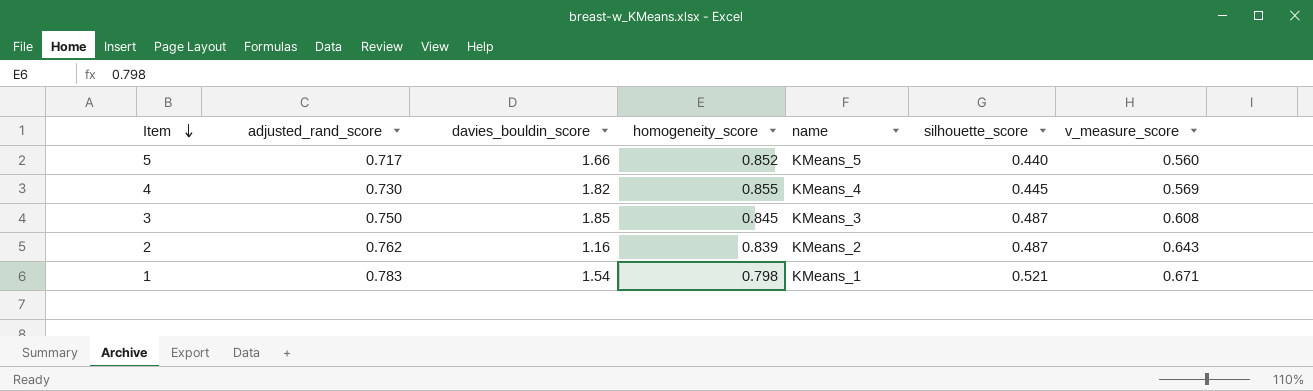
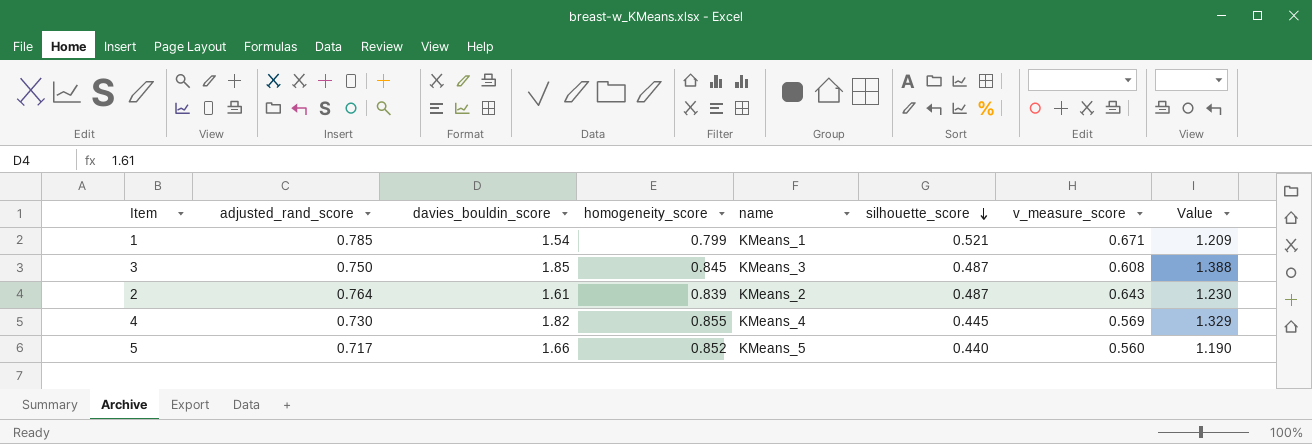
row order: Item descending -> silhouette_score descending
column Value | formula: none -> [adjusted_rand_score] * [davies_bouldin_score]
1 | adjusted_rand_score: 0.783 -> 0.785
1 | homogeneity_score: 0.798 -> 0.799
2 | adjusted_rand_score: 0.762 -> 0.764
2 | davies_bouldin_score: 1.16 -> 1.61

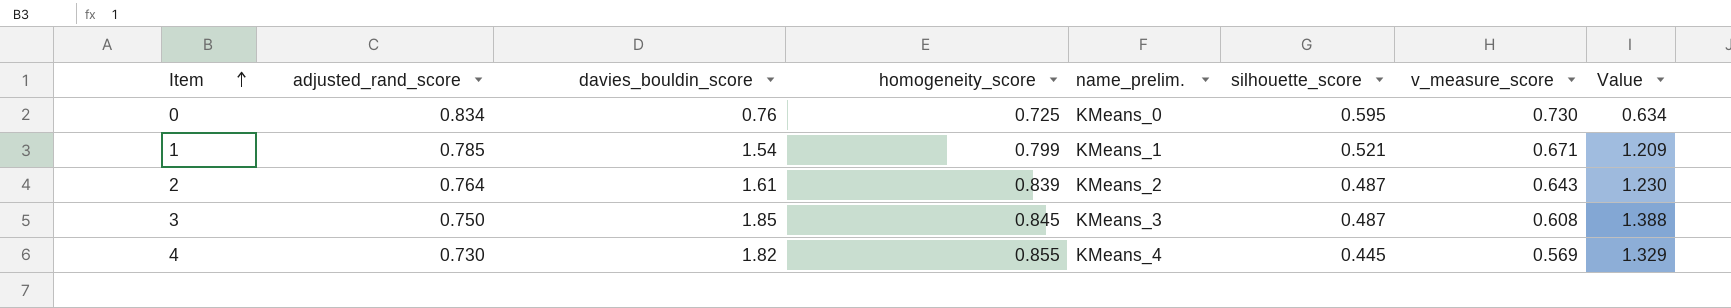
row order: silhouette_score descending -> Item ascending
column name: name -> name_prelim.
row 5: 0.717 | 1.66 | 0.852 | KMeans_5 | 0.440 | 0.560 | 1.190 -> none
row 0: none -> 0.834 | 0.76 | 0.725 | KMeans_0 | 0.595 | 0.730 | 0.634

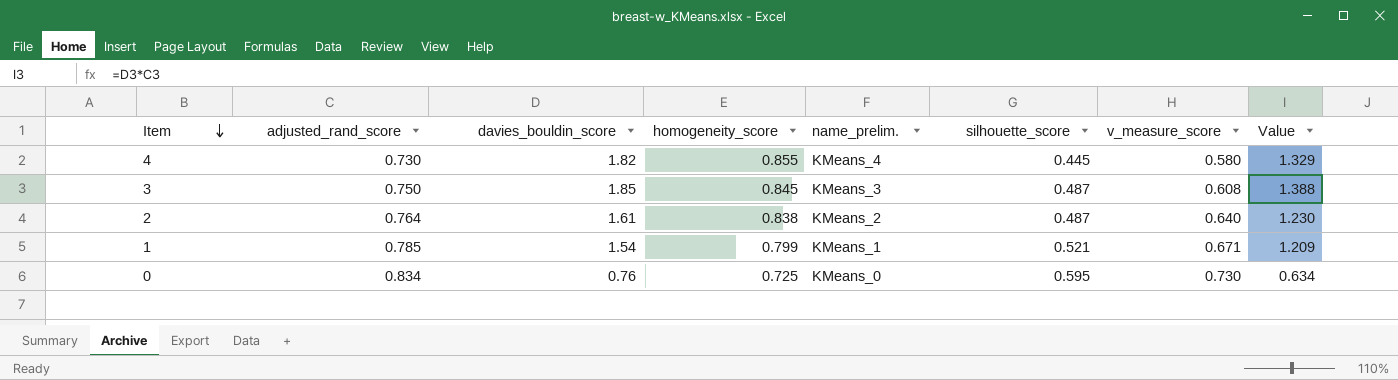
row order: Item ascending -> Item descending
4 | v_measure_score: 0.569 -> 0.580
2 | homogeneity_score: 0.839 -> 0.838
2 | v_measure_score: 0.643 -> 0.640

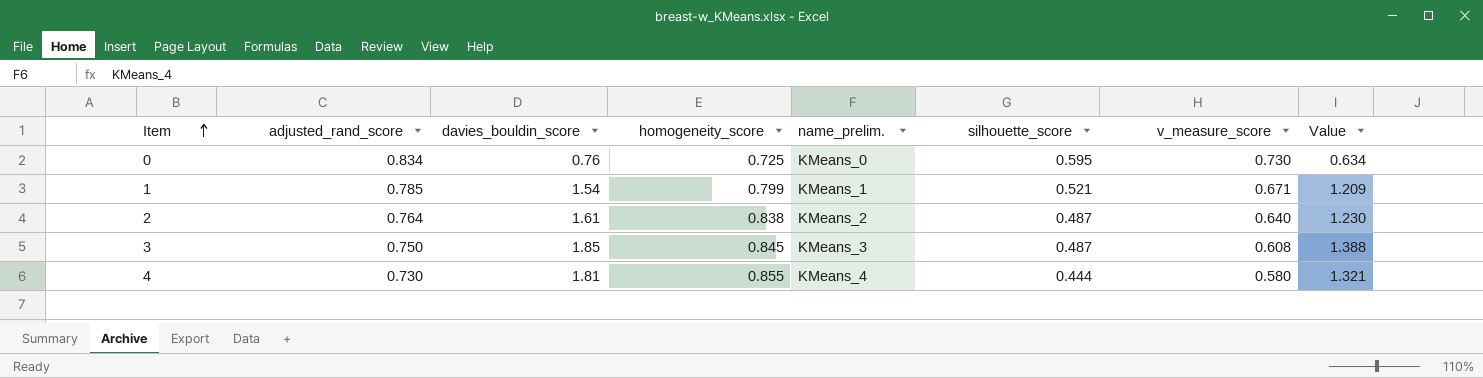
row order: Item descending -> Item ascending
4 | davies_bouldin_score: 1.82 -> 1.81
4 | silhouette_score: 0.445 -> 0.444
4 | Value: 1.329 -> 1.321

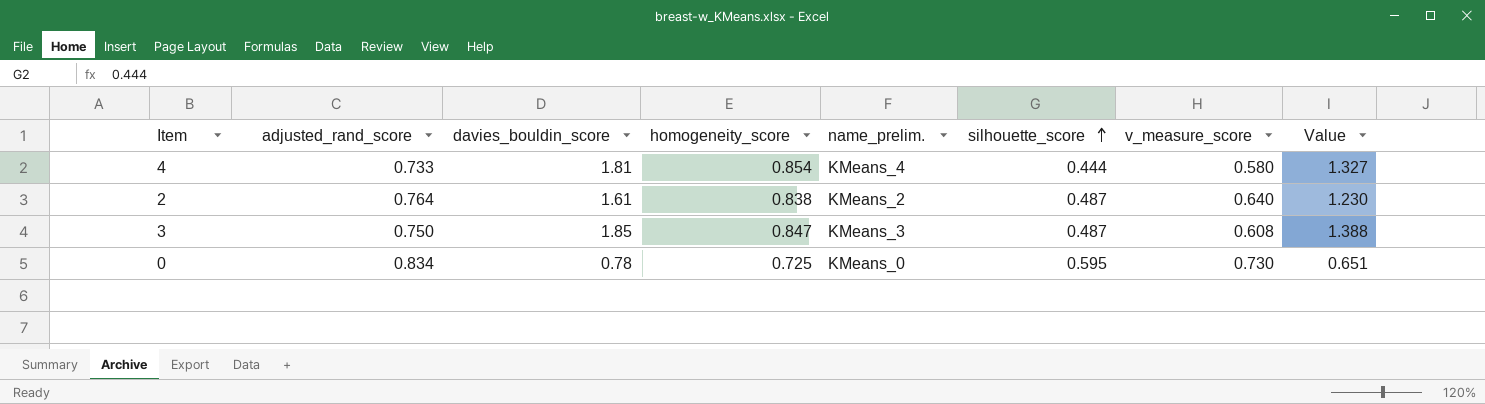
row order: Item ascending -> silhouette_score ascending
row 1: 0.785 | 1.54 | 0.799 | KMeans_1 | 0.521 | 0.671 | 1.209 -> none
4 | adjusted_rand_score: 0.730 -> 0.733
4 | homogeneity_score: 0.855 -> 0.854
4 | Value: 1.321 -> 1.327
3 | homogeneity_score: 0.845 -> 0.847
0 | davies_bouldin_score: 0.76 -> 0.78
0 | Value: 0.634 -> 0.651

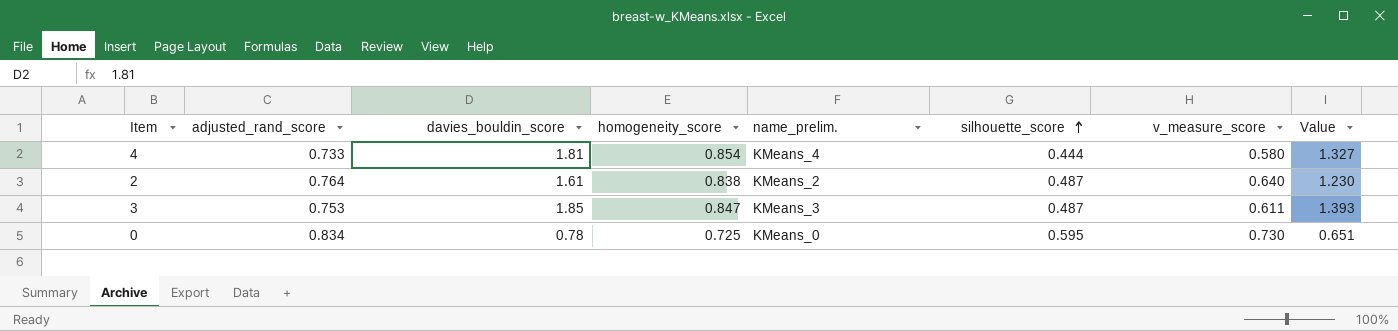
3 | adjusted_rand_score: 0.750 -> 0.753
3 | v_measure_score: 0.608 -> 0.611
3 | Value: 1.388 -> 1.393

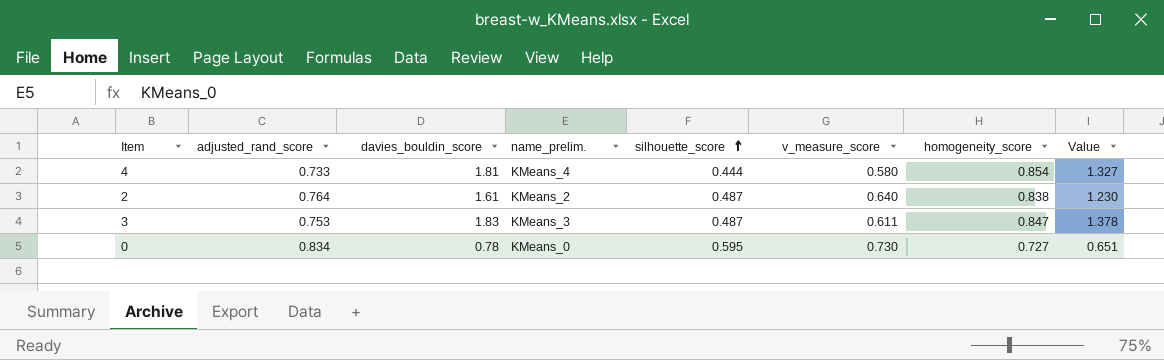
column homogeneity_score | position: 4 -> 7
3 | davies_bouldin_score: 1.85 -> 1.83
3 | Value: 1.393 -> 1.378
0 | homogeneity_score: 0.725 -> 0.727

